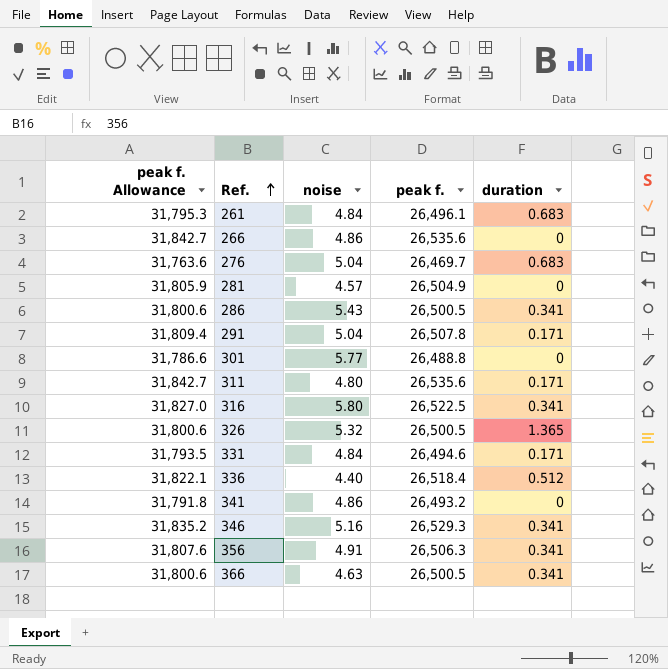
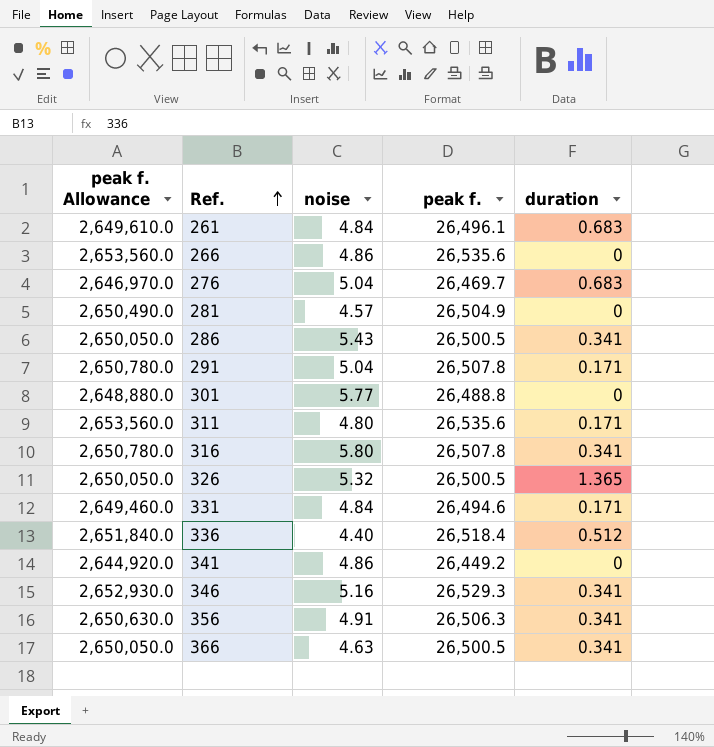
column peak f. Allowance | formula: [peak f.] * 1.2 -> [peak f.] * 100
316 | peak f.: 26,522.5 -> 26,507.8
341 | peak f.: 26,493.2 -> 26,449.2

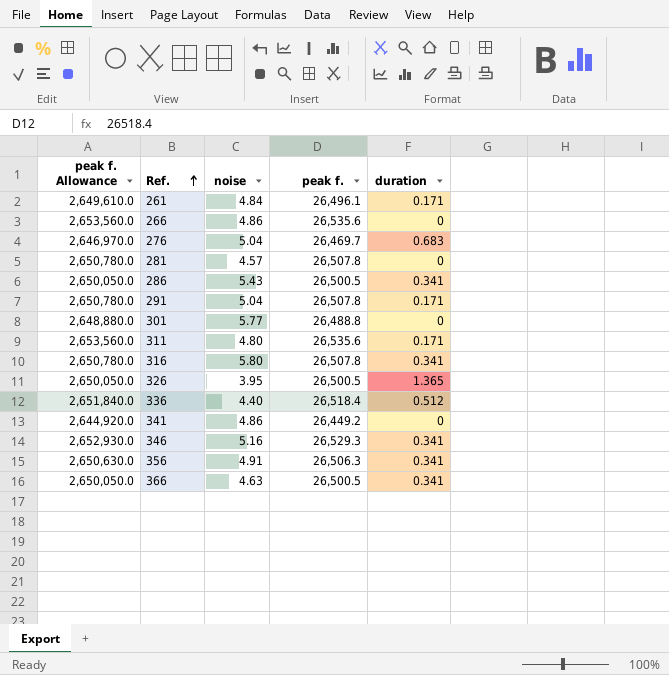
row 331: 2,649,460.0 | 4.84 | 26,494.6 | 0.171 -> none
261 | duration: 0.683 -> 0.171
281 | peak f. Allowance: 2,650,490.0 -> 2,650,780.0
281 | peak f.: 26,504.9 -> 26,507.8
326 | noise: 5.32 -> 3.95

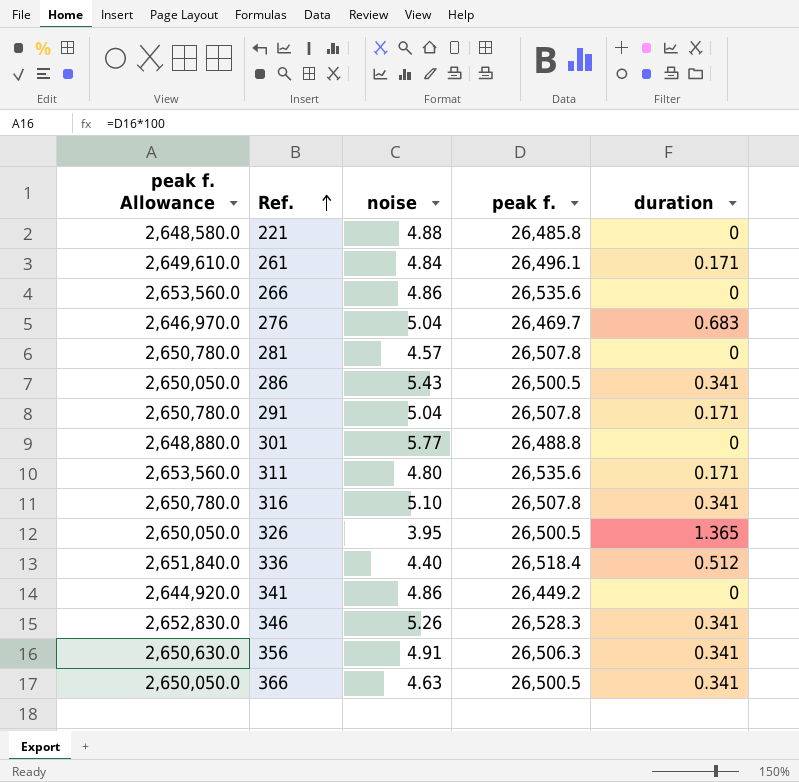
row 221: none -> 2,648,580.0 | 4.88 | 26,485.8 | 0
316 | noise: 5.80 -> 5.10
346 | peak f. Allowance: 2,652,930.0 -> 2,652,830.0
346 | noise: 5.16 -> 5.26
346 | peak f.: 26,529.3 -> 26,528.3

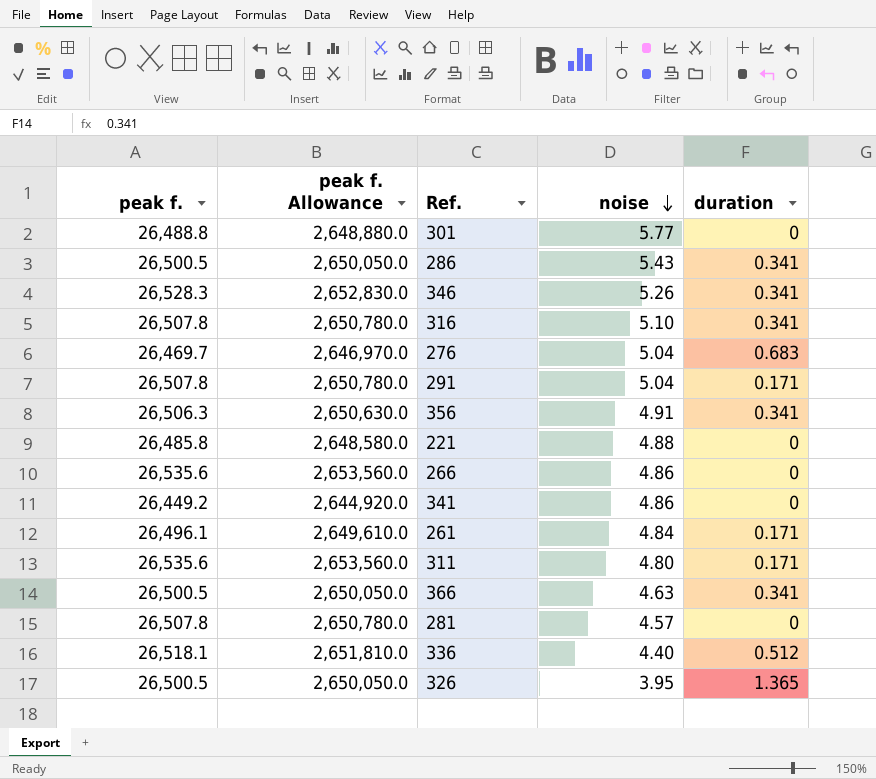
row order: Ref. ascending -> noise descending
column peak f. | position: 4 -> 1
336 | peak f.: 26,518.4 -> 26,518.1
336 | peak f. Allowance: 2,651,840.0 -> 2,651,810.0

